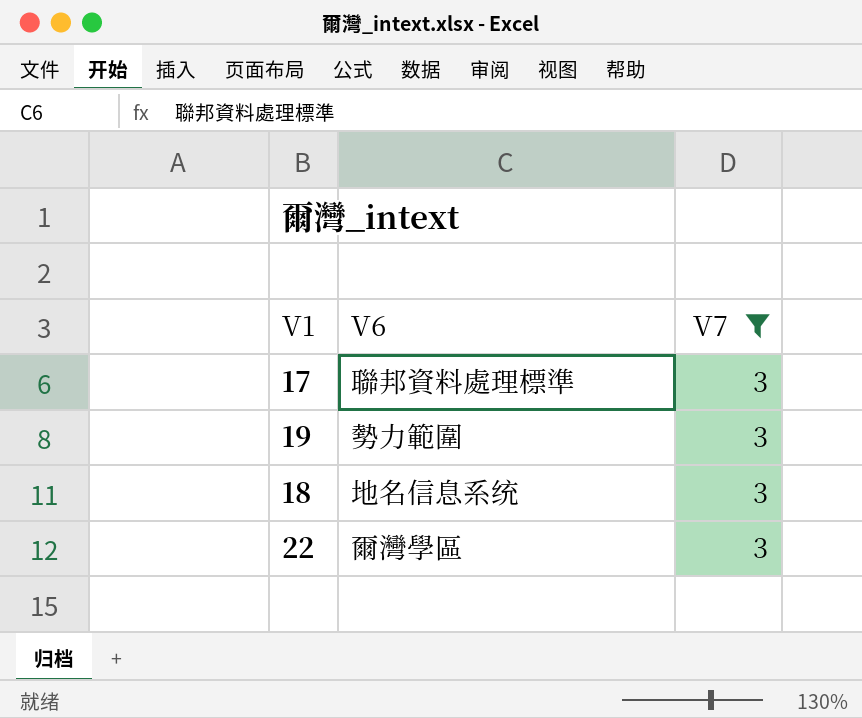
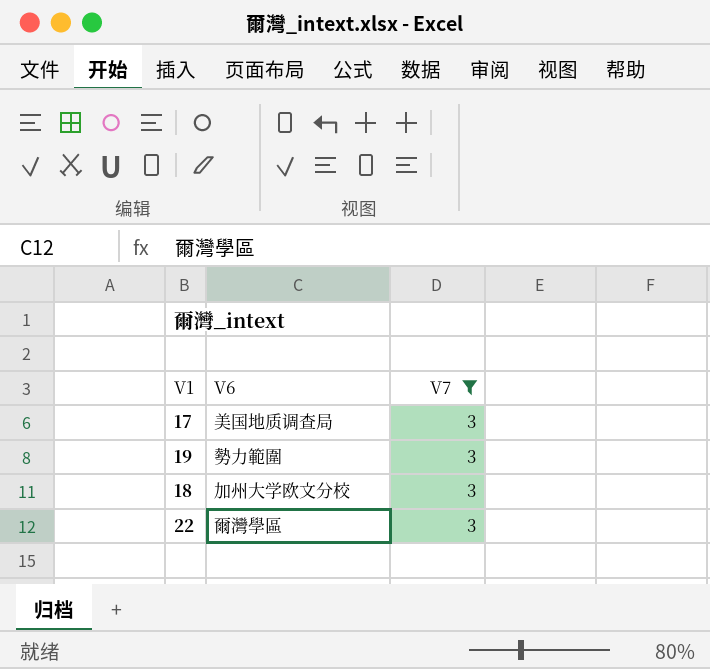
17 | V6: 聯邦資料處理標準 -> 美国地质调查局
18 | V6: 地名信息系统 -> 加州大学欧文分校

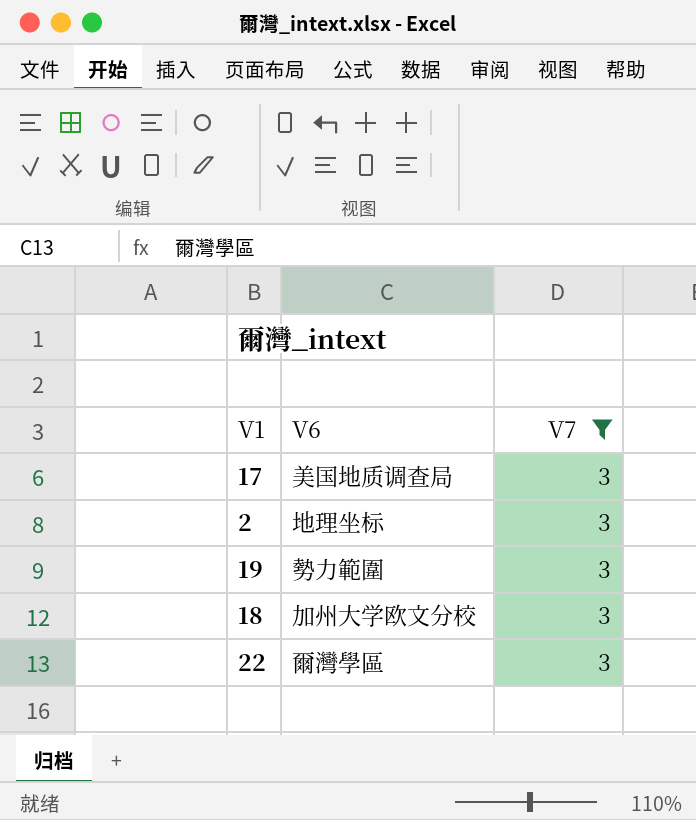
row 2: none -> 地理坐标 | 3

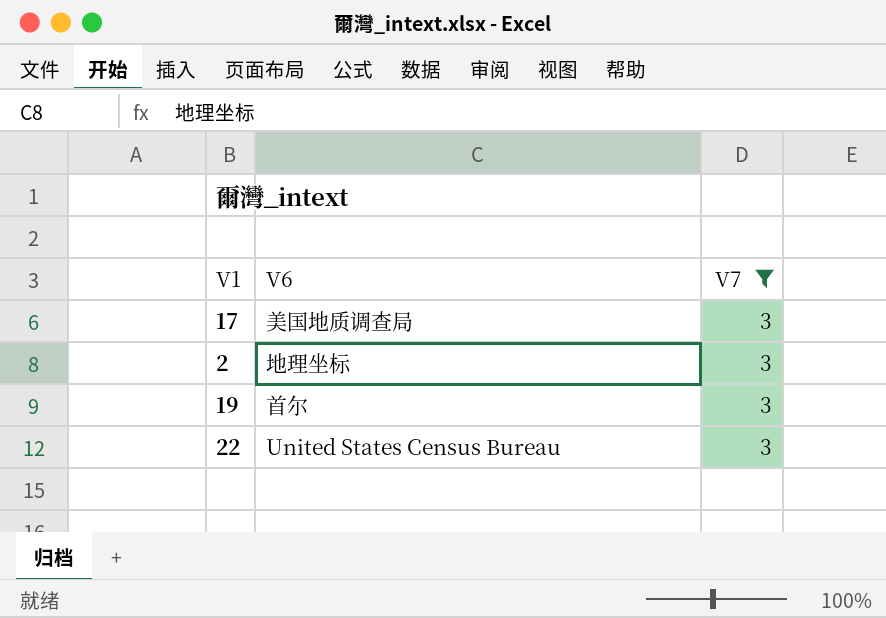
row 18: 加州大学欧文分校 | 3 -> none
19 | V6: 勢力範圍 -> 首尔
22 | V6: 爾灣學區 -> United States Census Bureau

